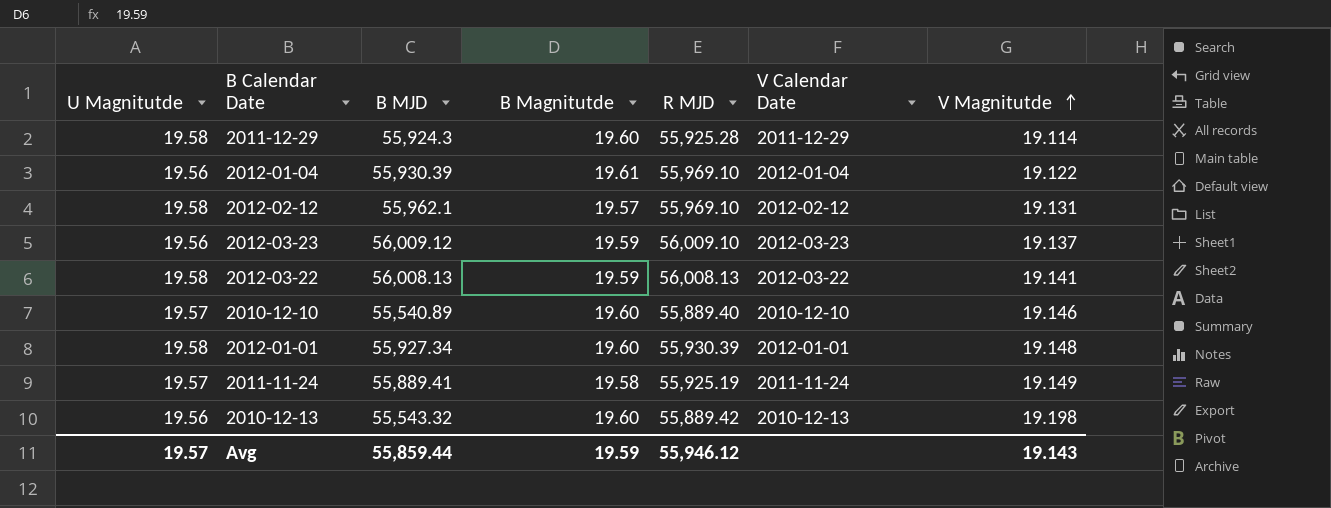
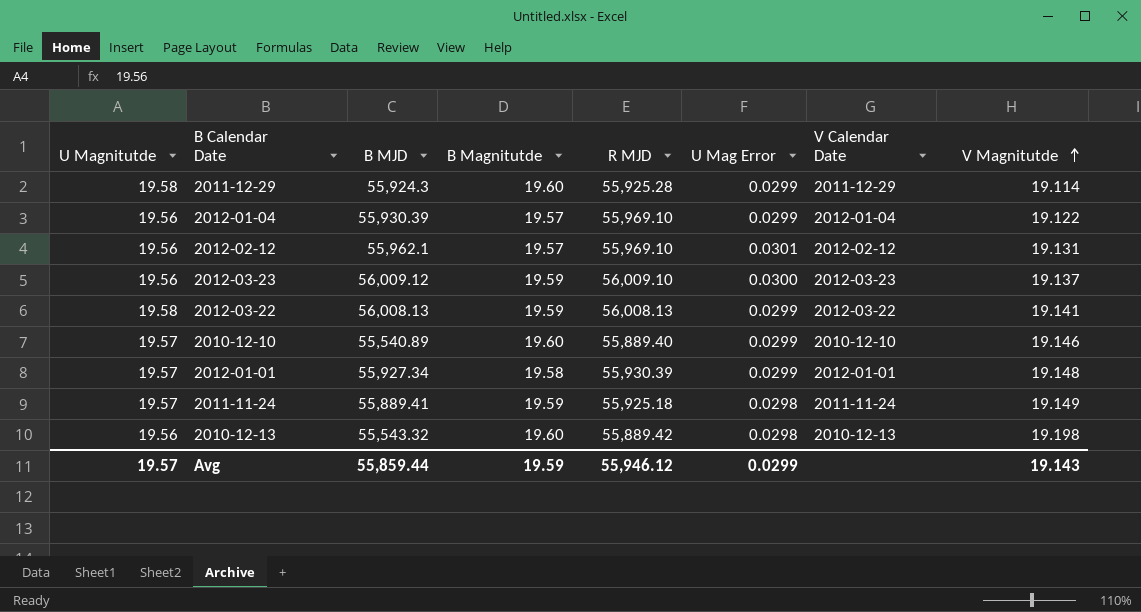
column U Mag Error | position: none -> 6
2012-01-04 | B Magnitutde: 19.61 -> 19.57
2012-02-12 | U Magnitutde: 19.58 -> 19.56
2012-01-01 | U Magnitutde: 19.58 -> 19.57
2012-01-01 | B Magnitutde: 19.60 -> 19.58
2011-11-24 | B Magnitutde: 19.58 -> 19.59
2011-11-24 | R MJD: 55,925.19 -> 55,925.18

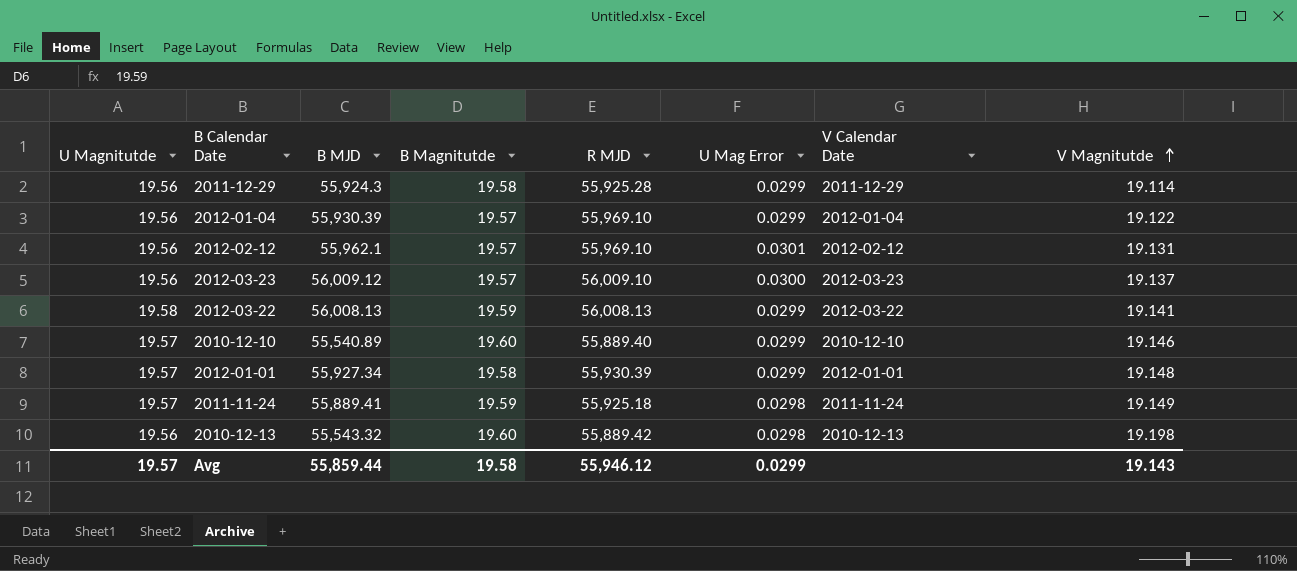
2011-12-29 | U Magnitutde: 19.58 -> 19.56
2011-12-29 | B Magnitutde: 19.60 -> 19.58
2012-03-23 | B Magnitutde: 19.59 -> 19.57
Avg | B Magnitutde: 19.59 -> 19.58

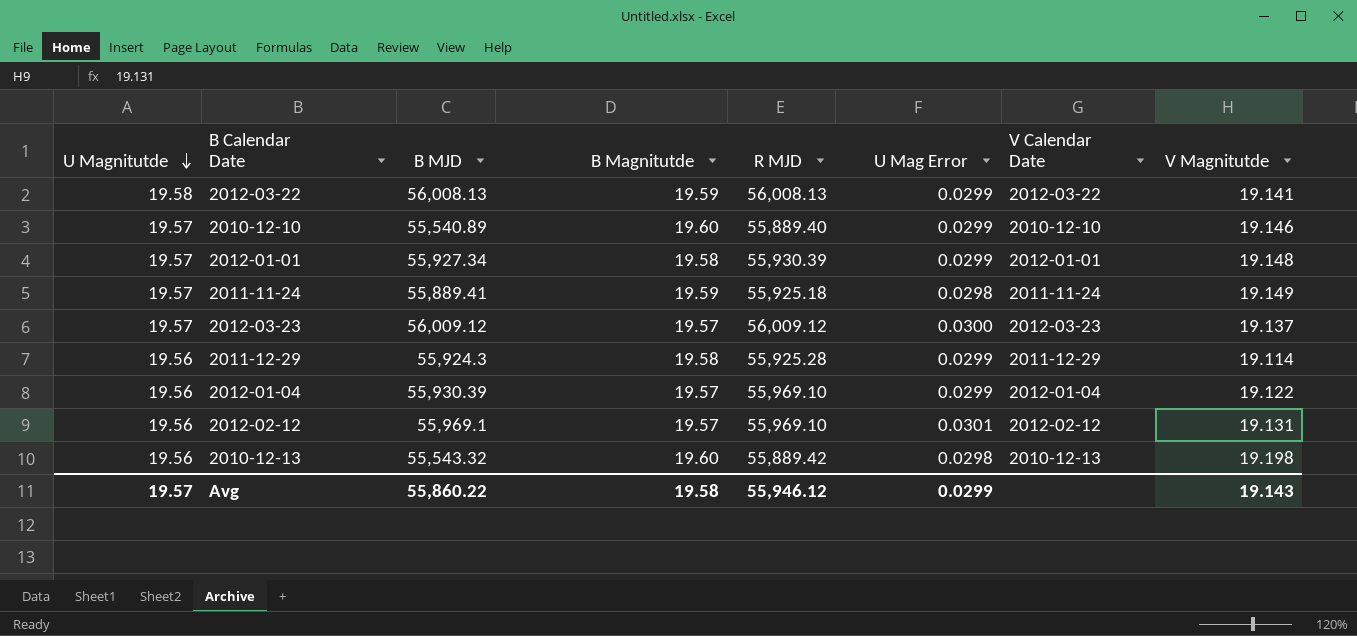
row order: V Magnitutde ascending -> U Magnitutde descending
2012-03-23 | U Magnitutde: 19.56 -> 19.57
2012-03-23 | R MJD: 56,009.10 -> 56,009.12
2012-02-12 | B MJD: 55,962.1 -> 55,969.1
Avg | B MJD: 55,859.44 -> 55,860.22

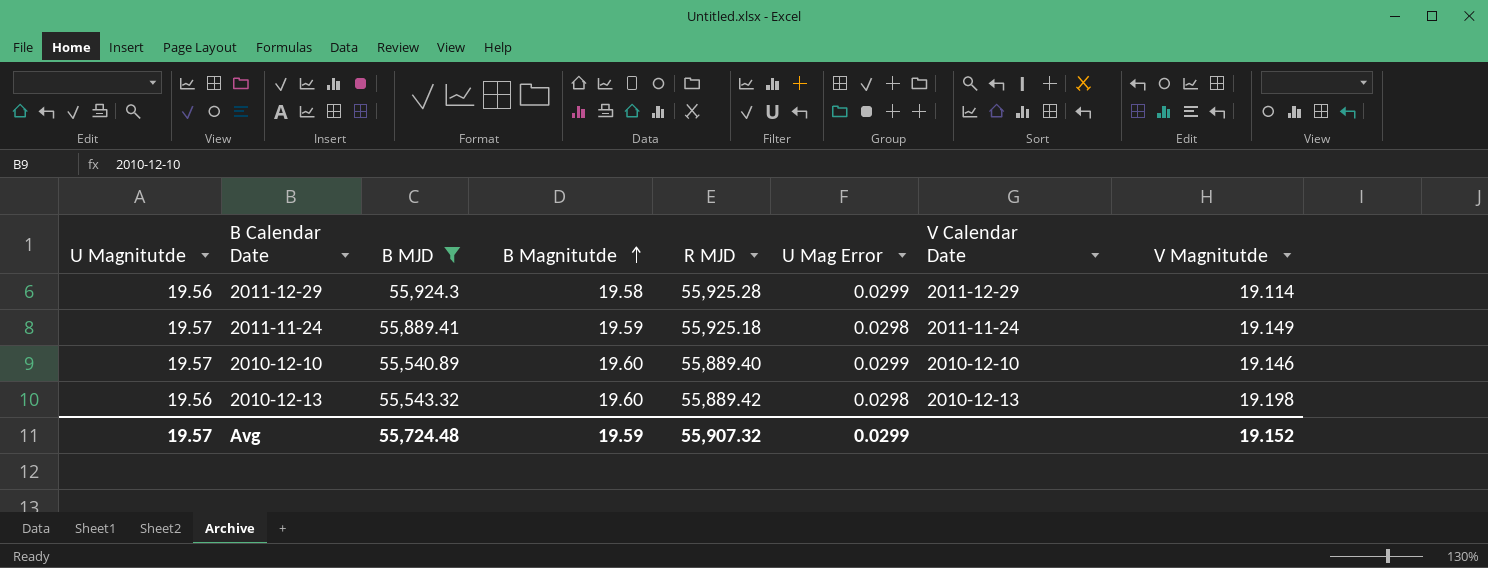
filter: none -> B MJD <= 55,924.3
row order: U Magnitutde descending -> B Magnitutde ascending
Avg | B MJD: 55,860.22 -> 55,724.48
Avg | B Magnitutde: 19.58 -> 19.59
Avg | R MJD: 55,946.12 -> 55,907.32
Avg | V Magnitutde: 19.143 -> 19.152

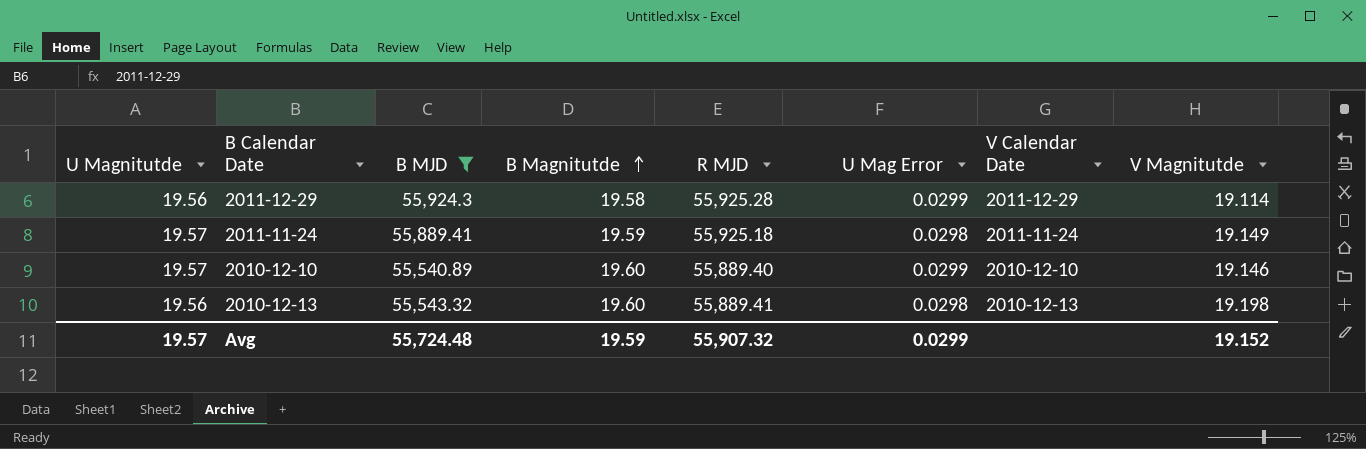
2010-12-13 | R MJD: 55,889.42 -> 55,889.41

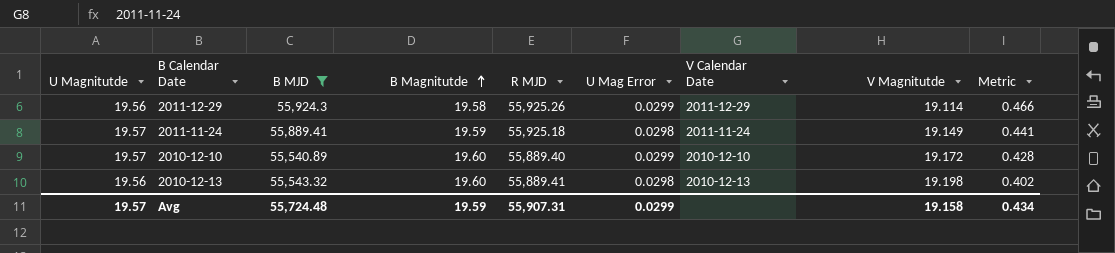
column Metric | formula: none -> [B Magnitutde] - [V Magnitutde]
2011-12-29 | R MJD: 55,925.28 -> 55,925.26
2010-12-10 | V Magnitutde: 19.146 -> 19.172
Avg | R MJD: 55,907.32 -> 55,907.31
Avg | V Magnitutde: 19.152 -> 19.158

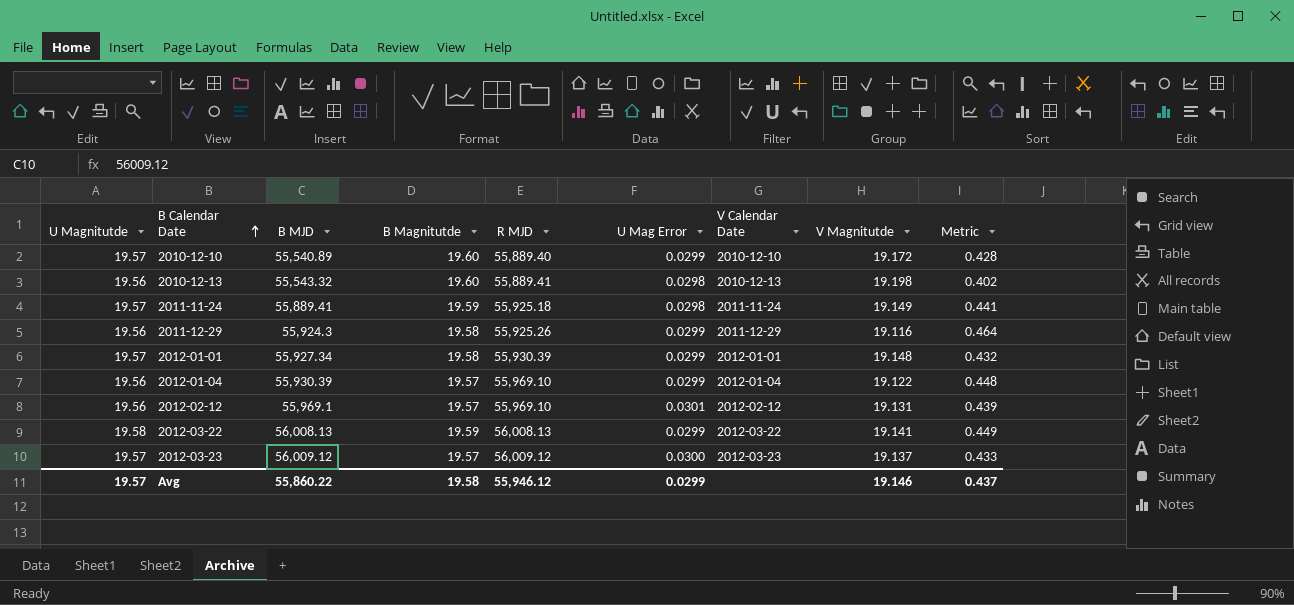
filter: B MJD <= 55,924.3 -> none
row order: B Magnitutde ascending -> B Calendar Date ascending
2011-12-29 | V Magnitutde: 19.114 -> 19.116
2011-12-29 | Metric: 0.466 -> 0.464
Avg | B MJD: 55,724.48 -> 55,860.22
Avg | B Magnitutde: 19.59 -> 19.58
Avg | R MJD: 55,907.31 -> 55,946.12
Avg | V Magnitutde: 19.158 -> 19.146
Avg | Metric: 0.434 -> 0.437

